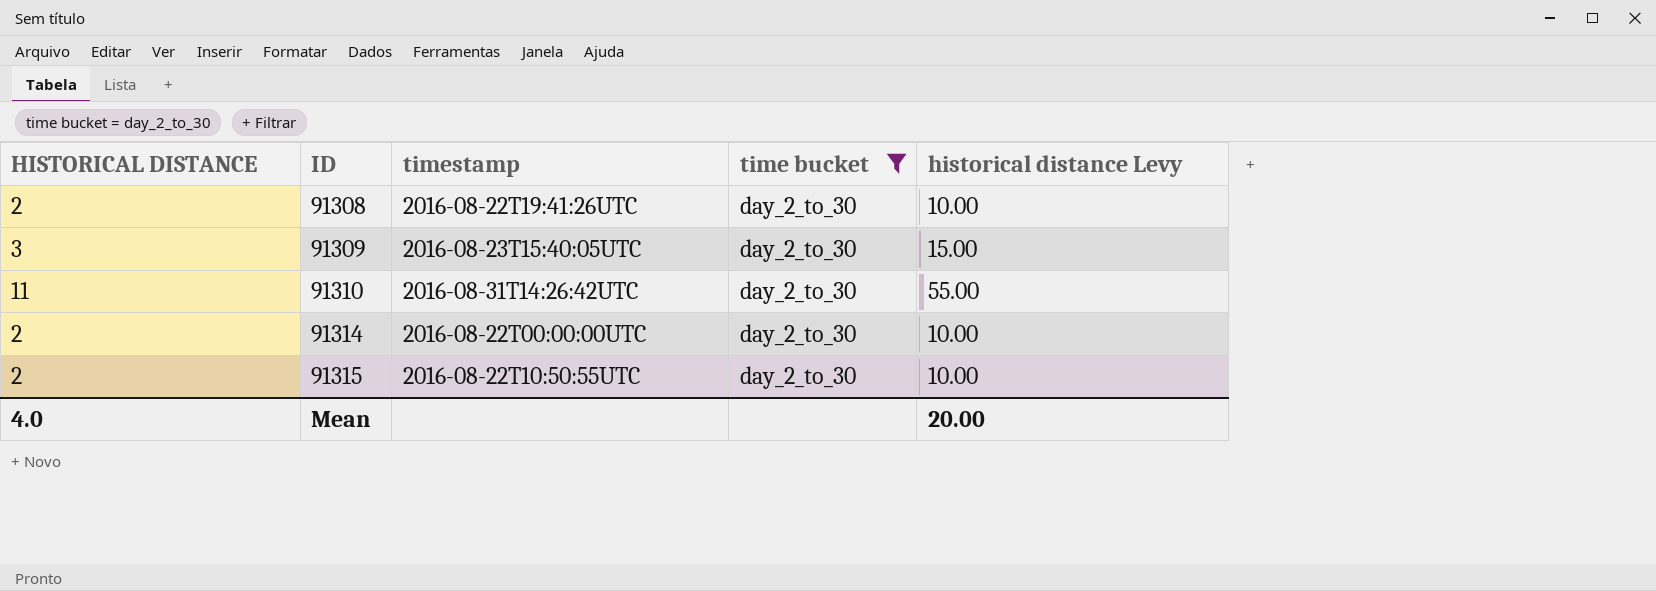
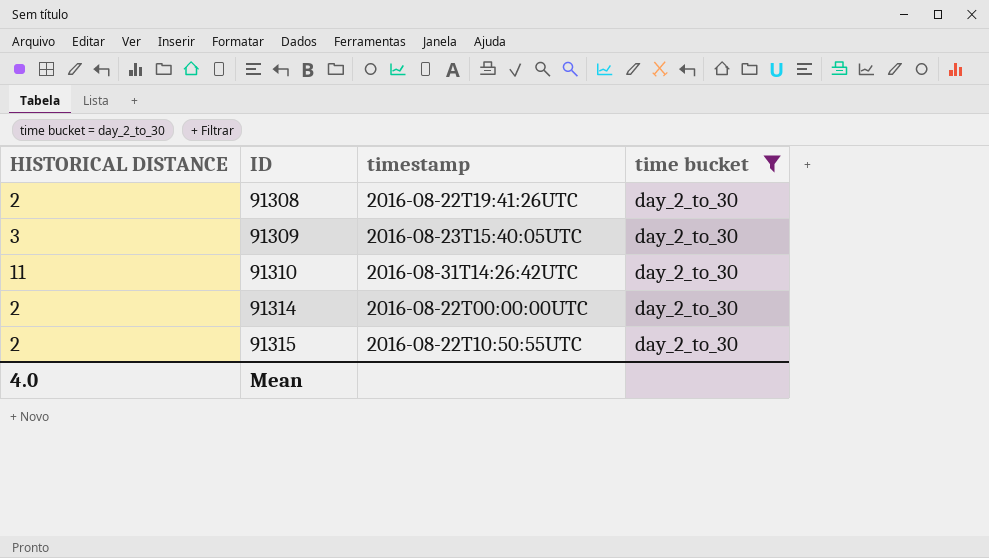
column historical distance Levy | formula: [HISTORICAL DISTANCE] * 5 -> none

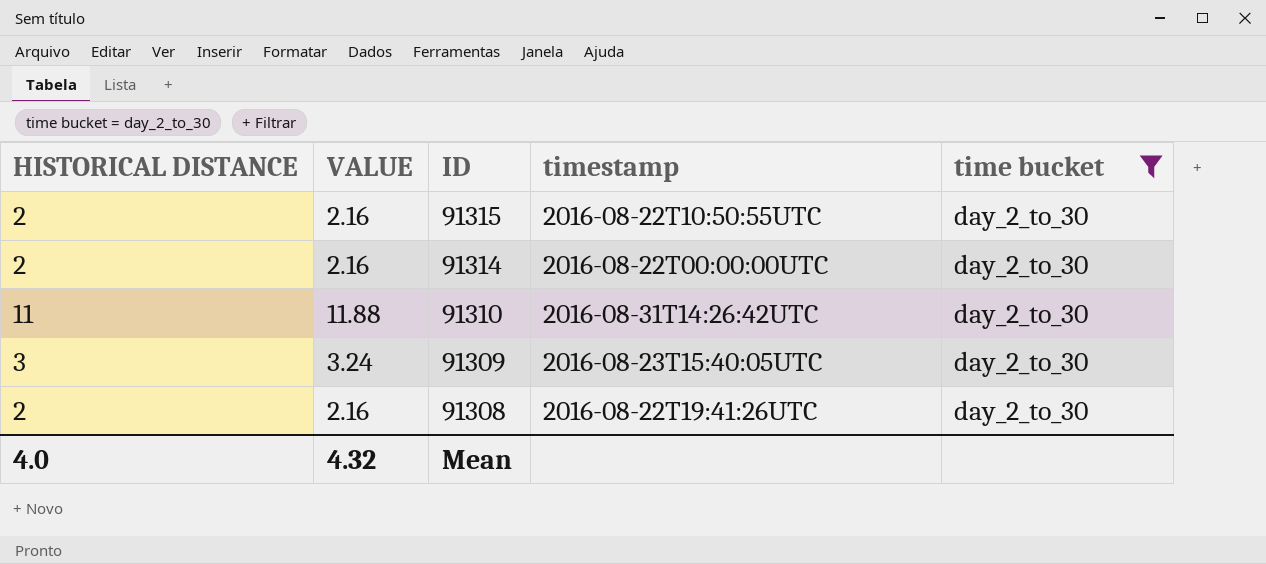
row order: ID ascending -> ID descending
column VALUE | formula: none -> [HISTORICAL DISTANCE] * 1.08

